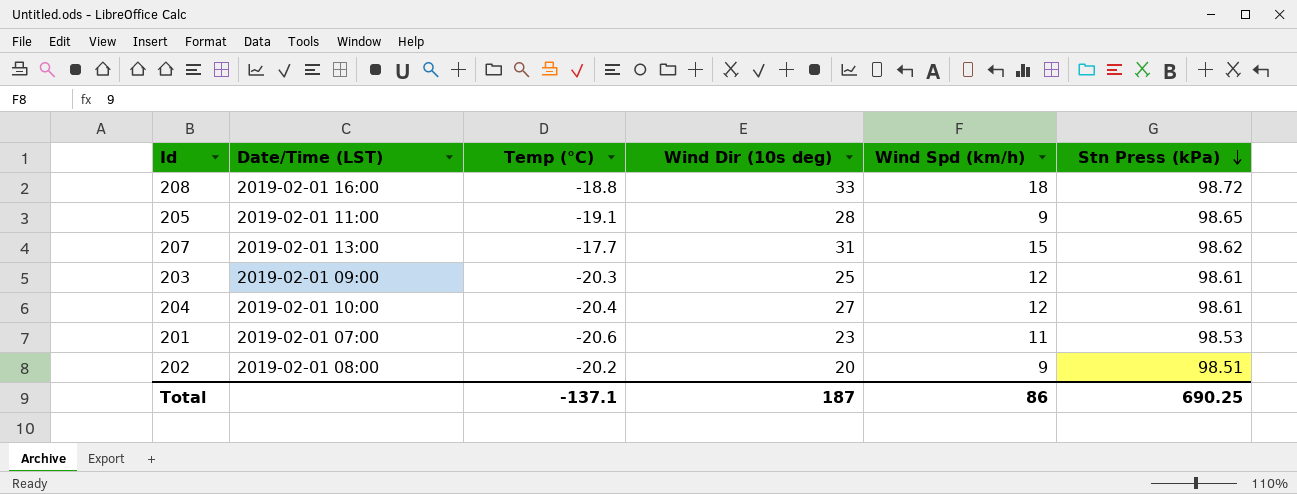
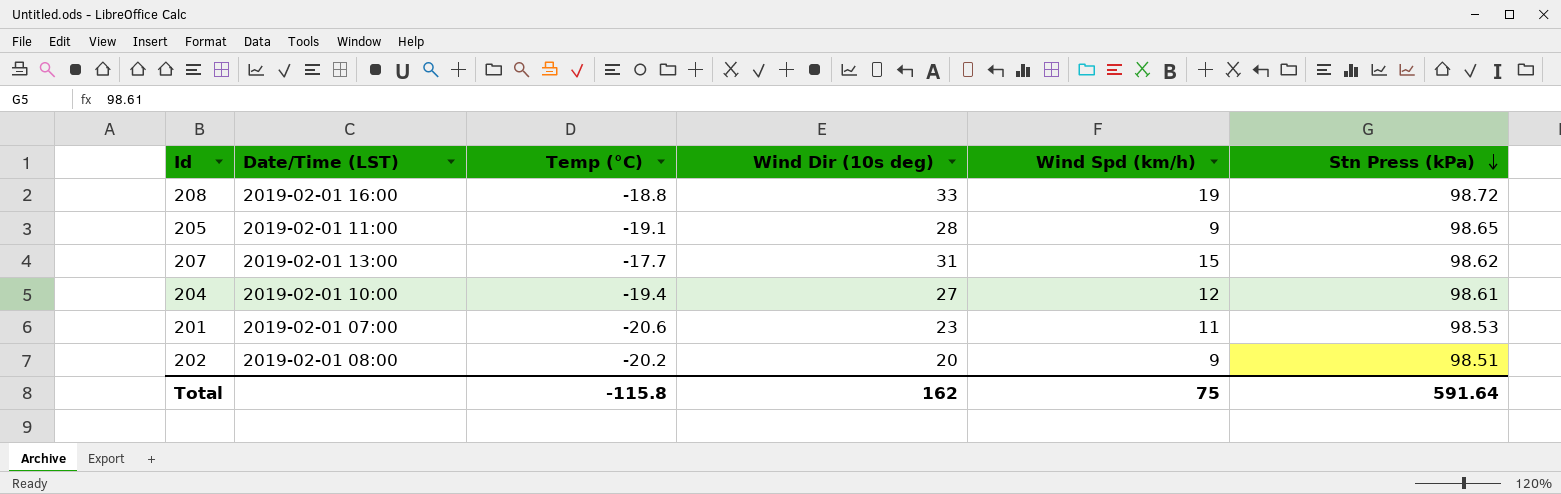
row 203: 2019-02-01 09:00 | -20.3 | 25 | 12 | 98.61 -> none
208 | Wind Spd (km/h): 18 -> 19
204 | Temp (°C): -20.4 -> -19.4
Total | Temp (°C): -137.1 -> -115.8
Total | Wind Dir (10s deg): 187 -> 162
Total | Wind Spd (km/h): 86 -> 75
Total | Stn Press (kPa): 690.25 -> 591.64

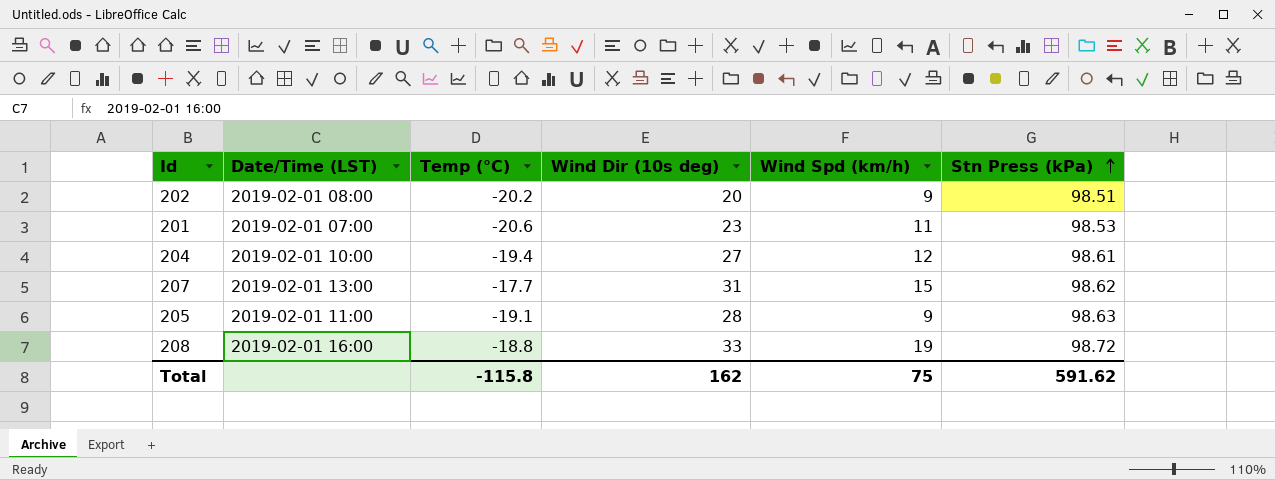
row order: Stn Press (kPa) descending -> Stn Press (kPa) ascending
205 | Stn Press (kPa): 98.65 -> 98.63
Total | Stn Press (kPa): 591.64 -> 591.62

